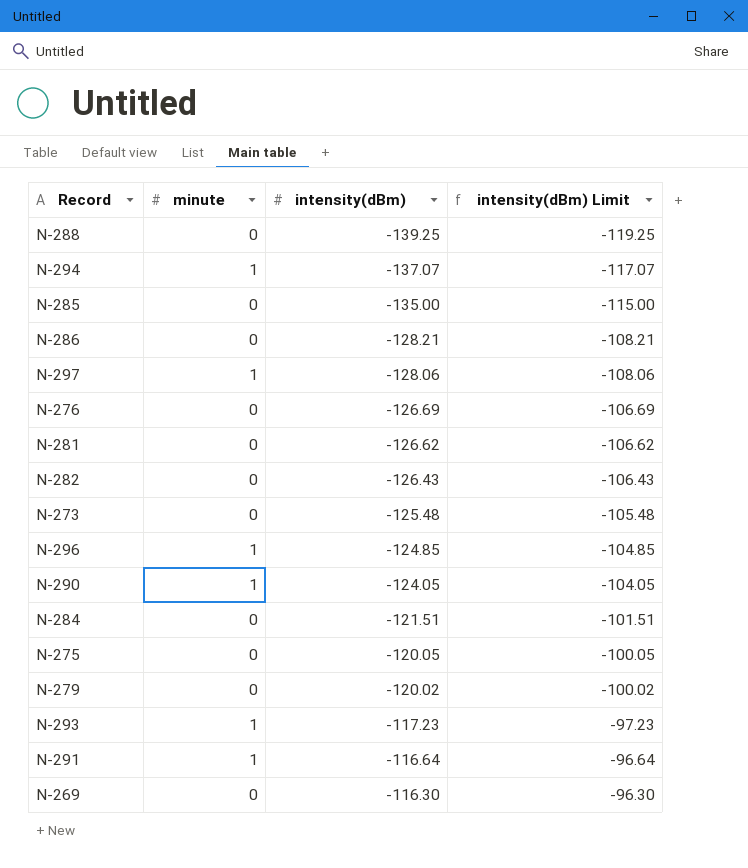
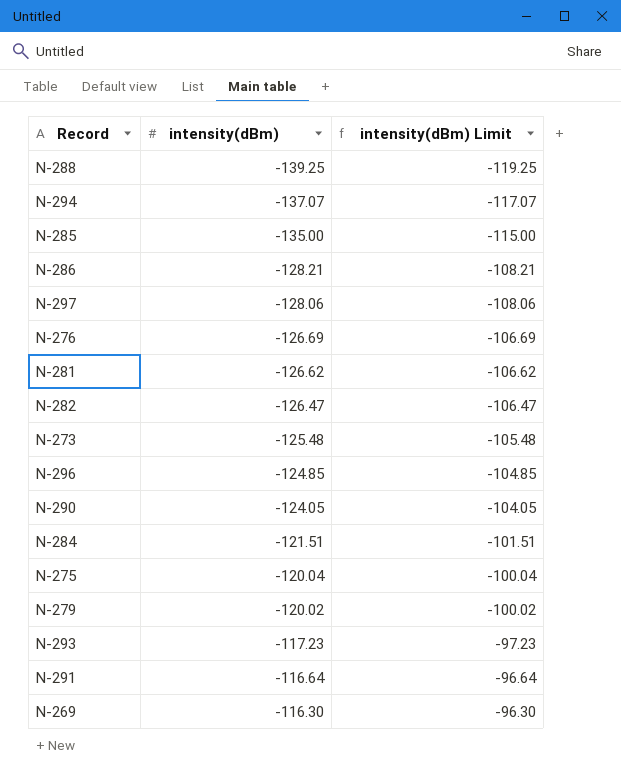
column minute | position: 2 -> none
N-282 | intensity(dBm): -126.43 -> -126.47
N-282 | intensity(dBm) Limit: -106.43 -> -106.47
N-275 | intensity(dBm): -120.05 -> -120.04
N-275 | intensity(dBm) Limit: -100.05 -> -100.04

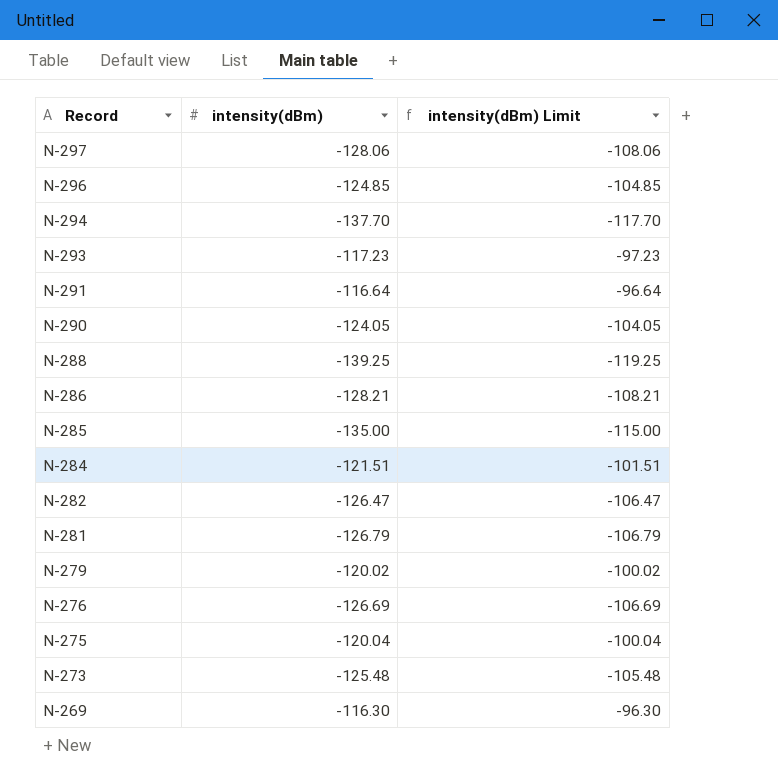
row order: intensity(dBm) ascending -> Record descending
N-294 | intensity(dBm): -137.07 -> -137.70
N-294 | intensity(dBm) Limit: -117.07 -> -117.70
N-281 | intensity(dBm): -126.62 -> -126.79
N-281 | intensity(dBm) Limit: -106.62 -> -106.79

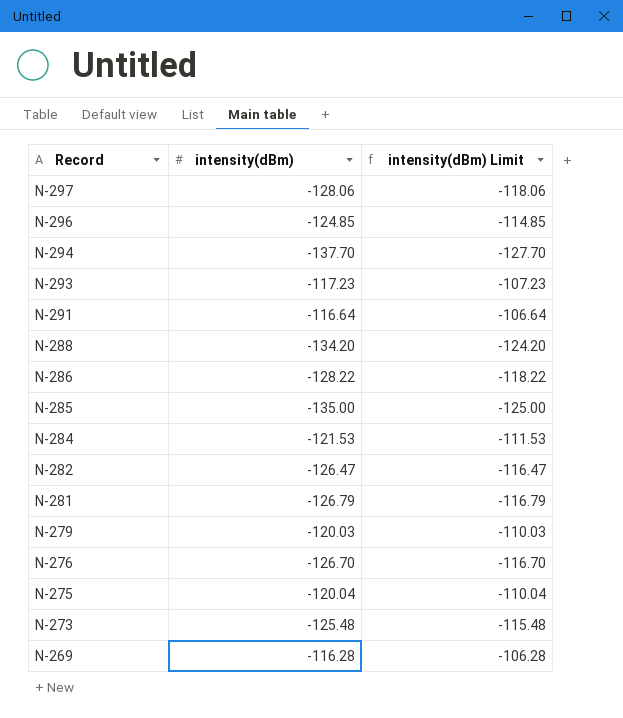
column intensity(dBm) Limit | formula: [intensity(dBm)] + 20 -> [intensity(dBm)] + 10
row N-290: -124.05 | -104.05 -> none
N-288 | intensity(dBm): -139.25 -> -134.20
N-286 | intensity(dBm): -128.21 -> -128.22
N-284 | intensity(dBm): -121.51 -> -121.53
N-279 | intensity(dBm): -120.02 -> -120.03
N-276 | intensity(dBm): -126.69 -> -126.70
N-269 | intensity(dBm): -116.30 -> -116.28

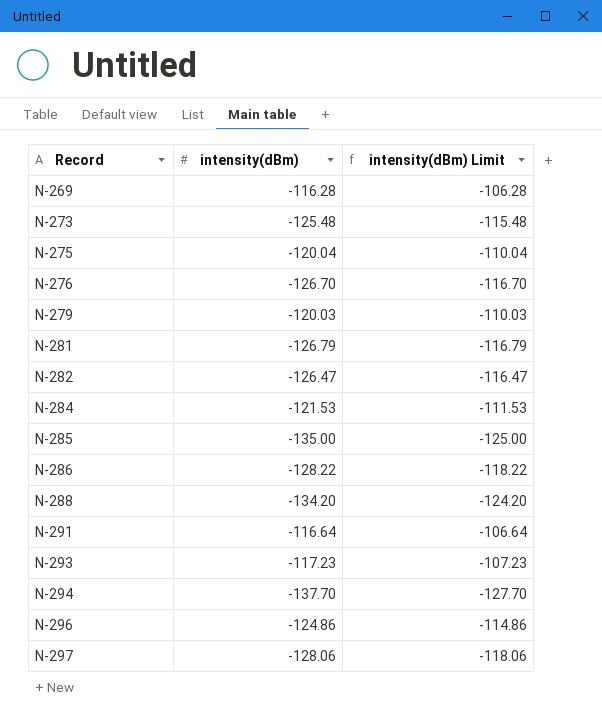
row order: Record descending -> Record ascending
N-296 | intensity(dBm): -124.85 -> -124.86
N-296 | intensity(dBm) Limit: -114.85 -> -114.86

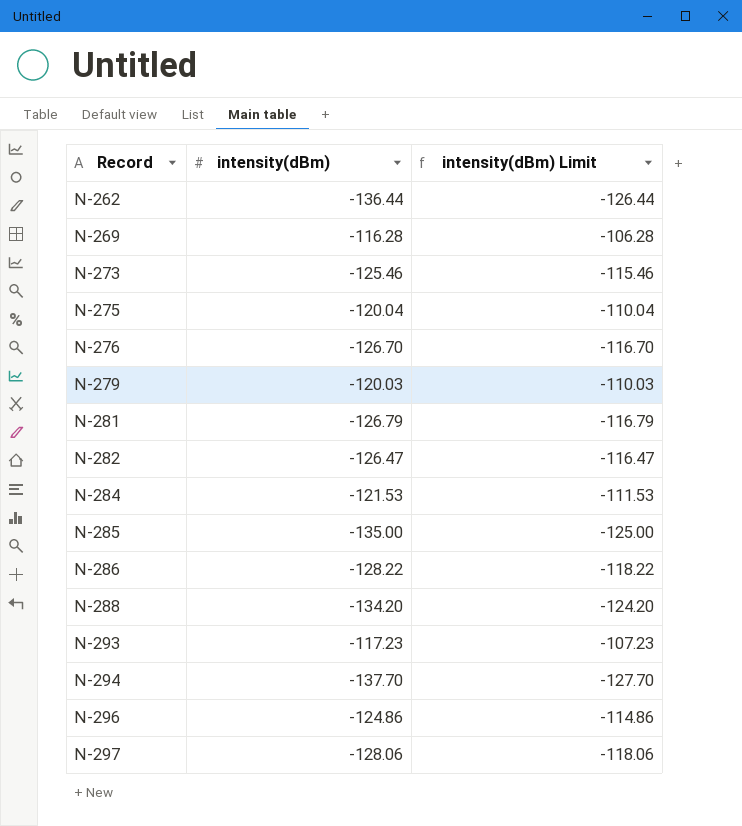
row N-291: -116.64 | -106.64 -> none
row N-262: none -> -136.44 | -126.44
N-273 | intensity(dBm): -125.48 -> -125.46
N-273 | intensity(dBm) Limit: -115.48 -> -115.46

